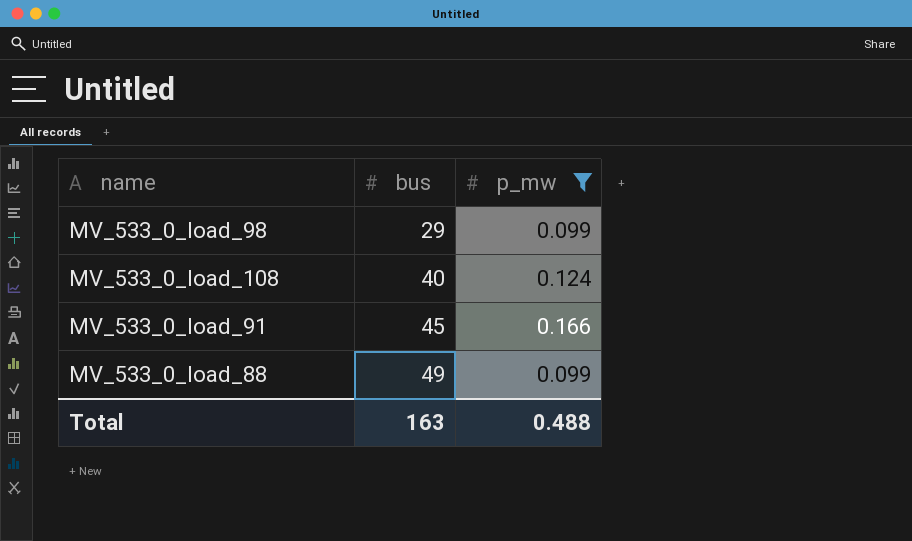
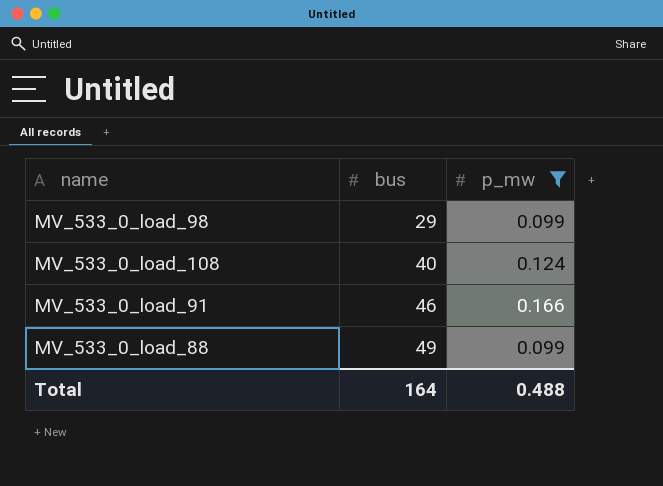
MV_533_0_load_91 | bus: 45 -> 46
Total | bus: 163 -> 164

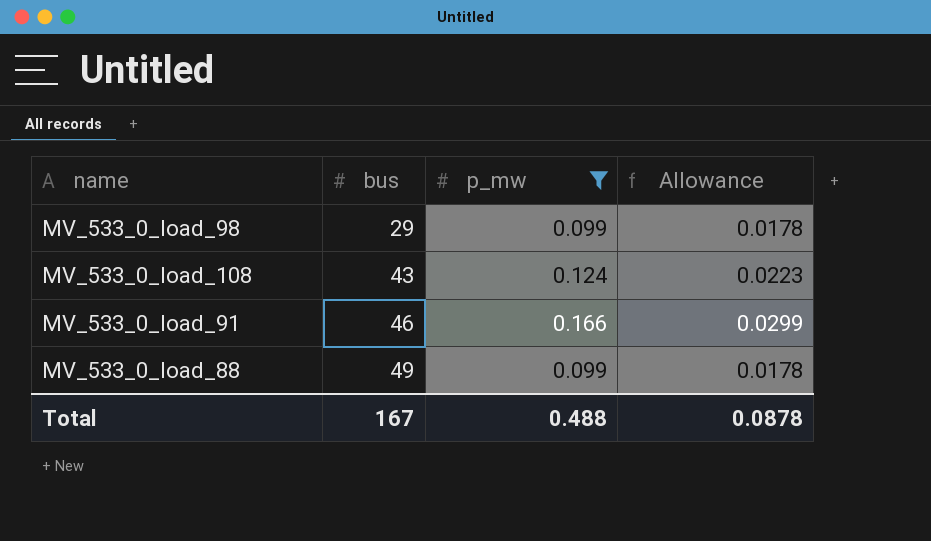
column Allowance | formula: none -> [p_mw] * 0.18
MV_533_0_load_108 | bus: 40 -> 43
Total | bus: 164 -> 167

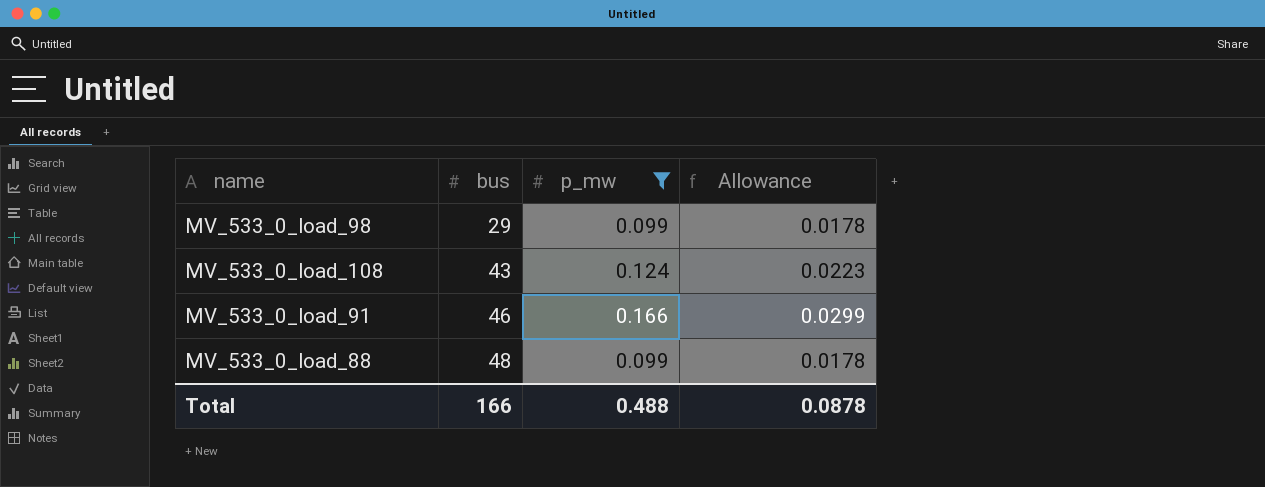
MV_533_0_load_88 | bus: 49 -> 48
Total | bus: 167 -> 166

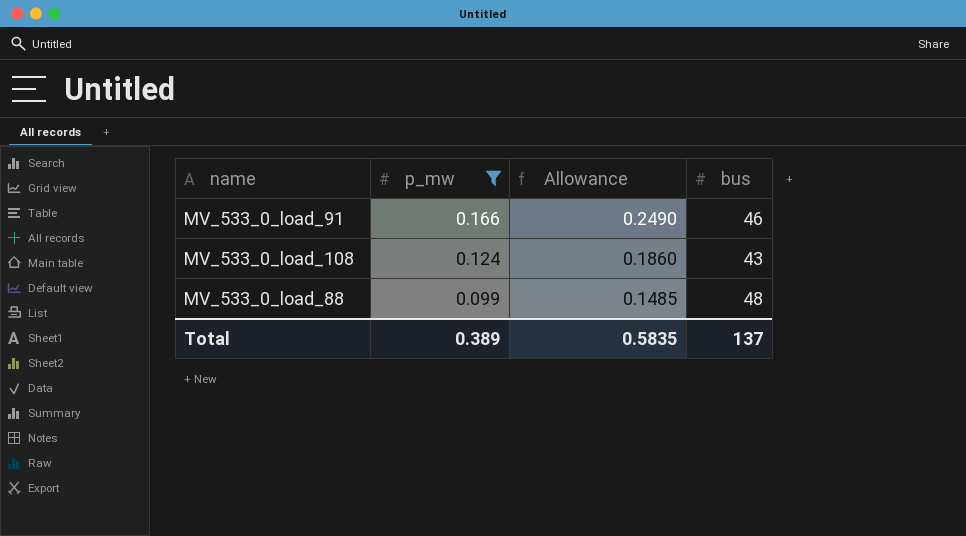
row order: bus ascending -> p_mw descending
column Allowance | formula: [p_mw] * 0.18 -> [p_mw] * 1.5
column bus | position: 2 -> 4
row MV_533_0_load_98: 29 | 0.099 | 0.0178 -> none
Total | p_mw: 0.488 -> 0.389
Total | Allowance: 0.0878 -> 0.5835
Total | bus: 166 -> 137

